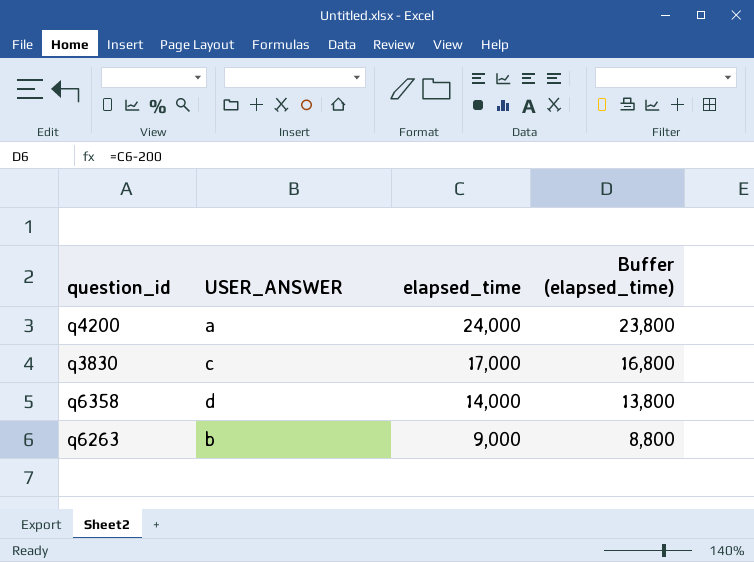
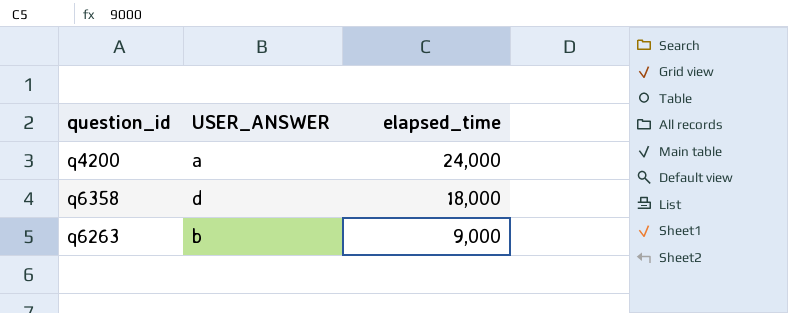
column Buffer (elapsed_time) | formula: [elapsed_time] - 200 -> none
row q3830: c | 17,000 | 16,800 -> none
q6358 | elapsed_time: 14,000 -> 18,000

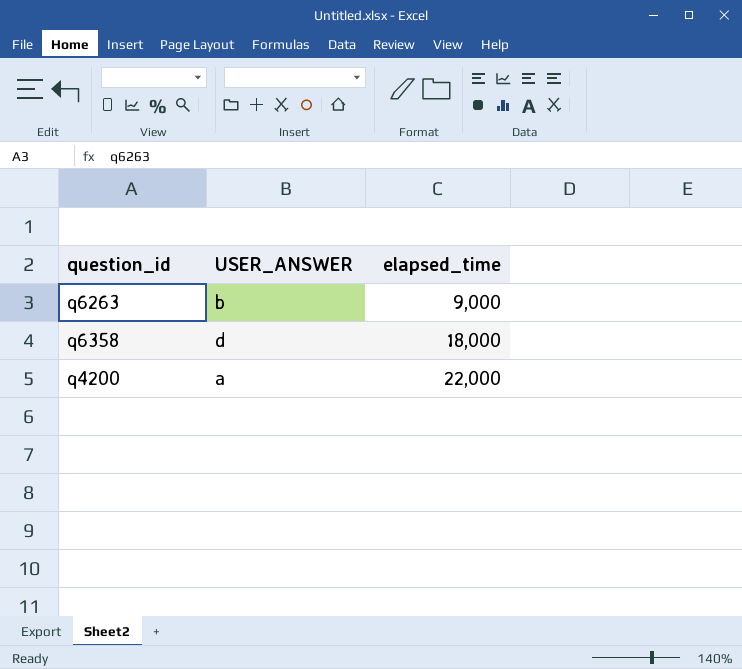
row order: elapsed_time descending -> elapsed_time ascending
q4200 | elapsed_time: 24,000 -> 22,000

